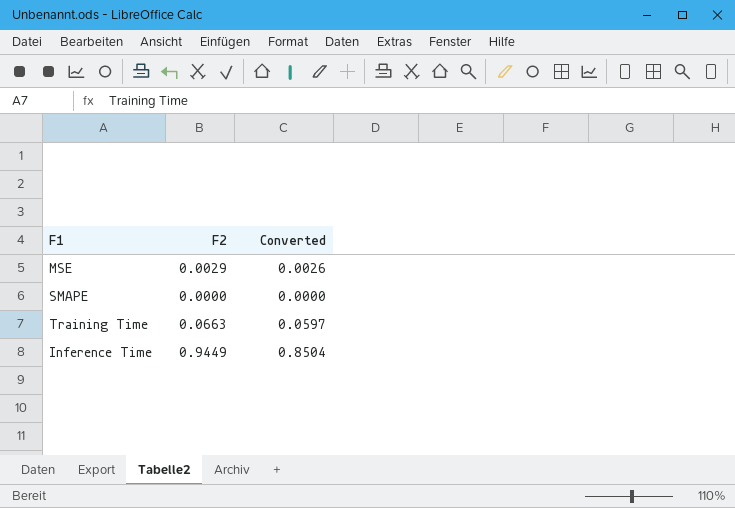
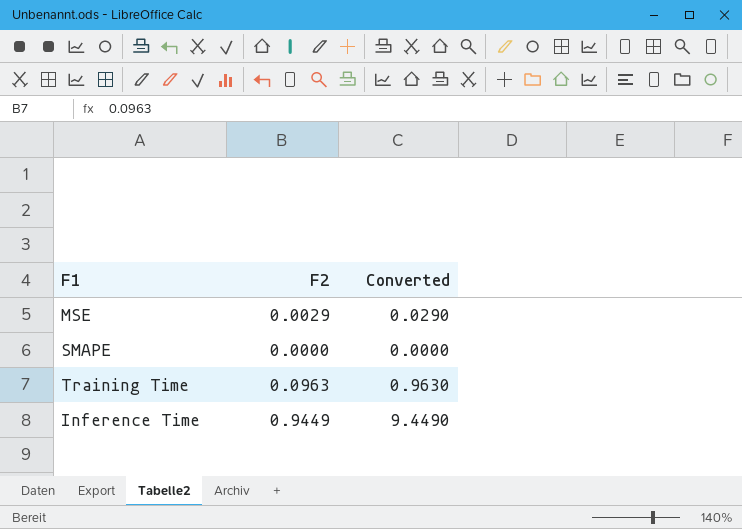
column Converted | formula: [F2] * 0.9 -> [F2] * 10
Training Time | F2: 0.0663 -> 0.0963

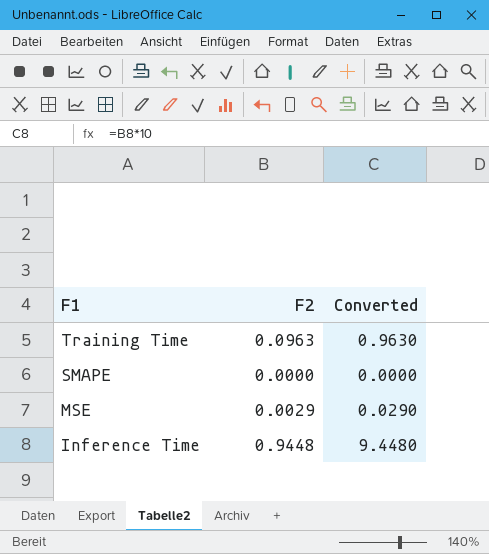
row order: none -> F1 descending
Inference Time | F2: 0.9449 -> 0.9448
Inference Time | Converted: 9.4490 -> 9.4480

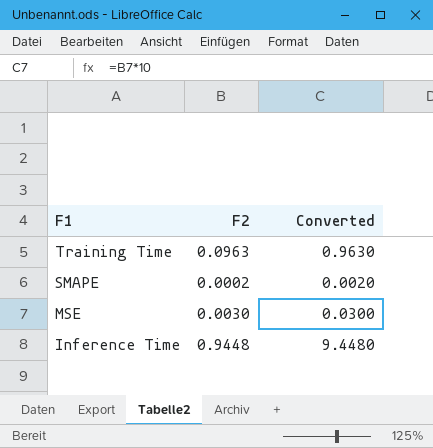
SMAPE | F2: 0.0000 -> 0.0002
SMAPE | Converted: 0.0000 -> 0.0020
MSE | F2: 0.0029 -> 0.0030
MSE | Converted: 0.0290 -> 0.0300

